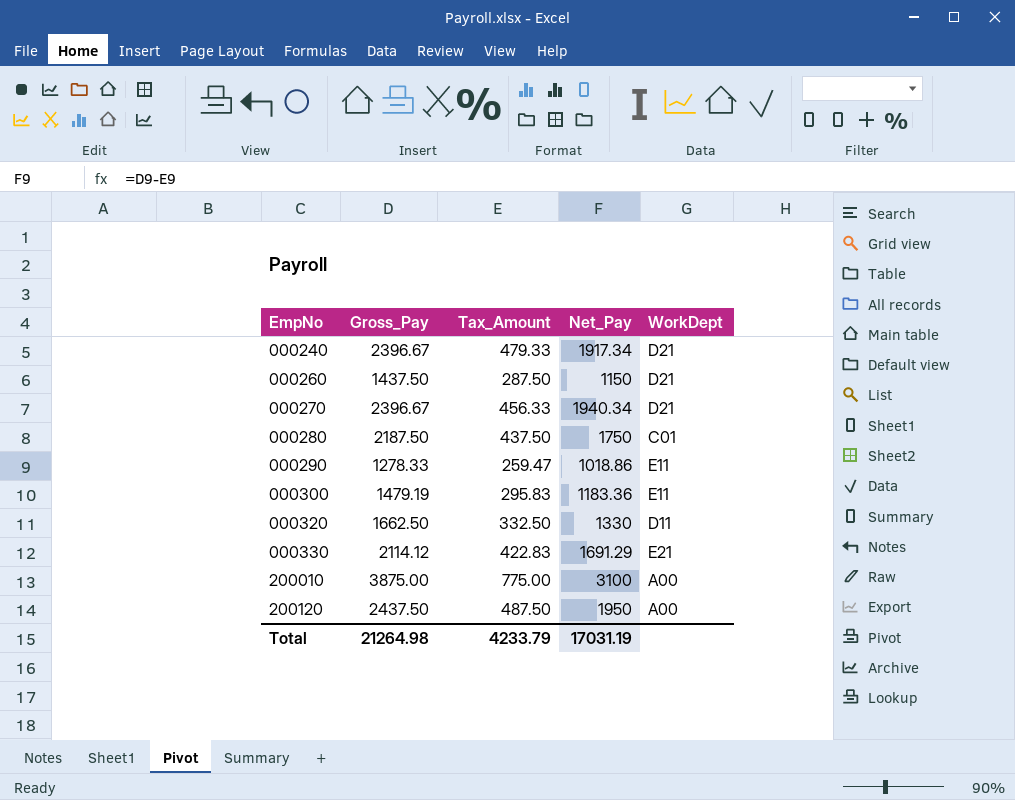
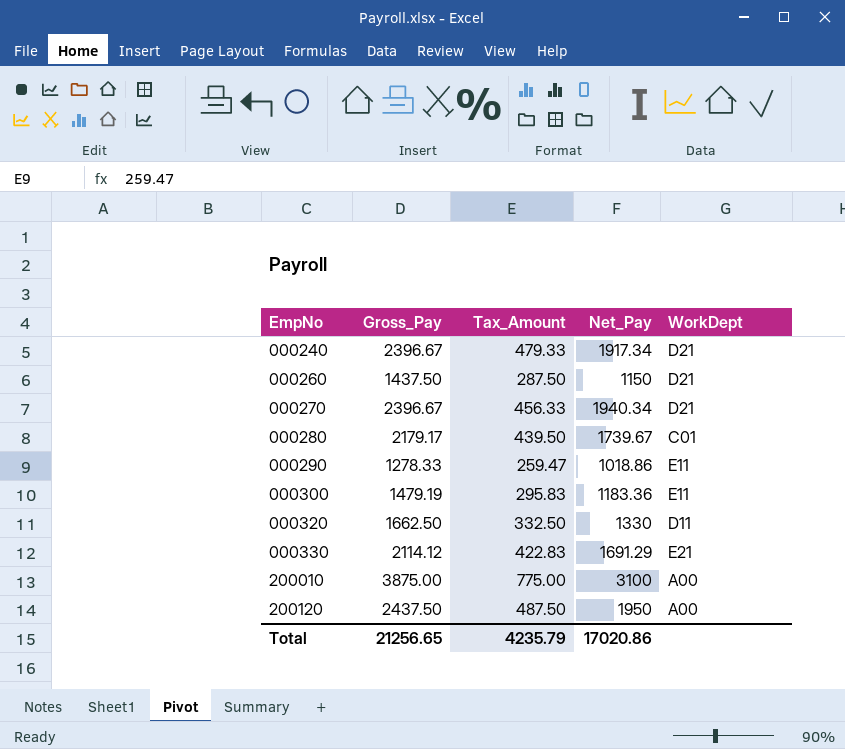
000280 | Gross_Pay: 2187.50 -> 2179.17
000280 | Tax_Amount: 437.50 -> 439.50
000280 | Net_Pay: 1750 -> 1739.67
Total | Gross_Pay: 21264.98 -> 21256.65
Total | Tax_Amount: 4233.79 -> 4235.79
Total | Net_Pay: 17031.19 -> 17020.86

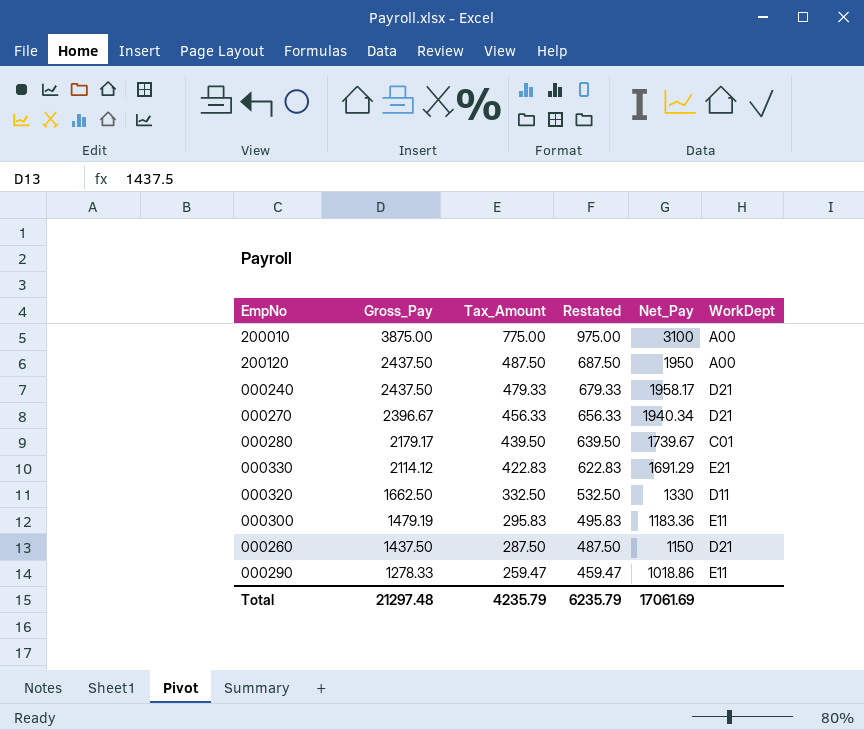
row order: EmpNo ascending -> Gross_Pay descending
column Restated | formula: none -> [Tax_Amount] + 200
000240 | Gross_Pay: 2396.67 -> 2437.50
000240 | Net_Pay: 1917.34 -> 1958.17
Total | Gross_Pay: 21256.65 -> 21297.48
Total | Net_Pay: 17020.86 -> 17061.69

